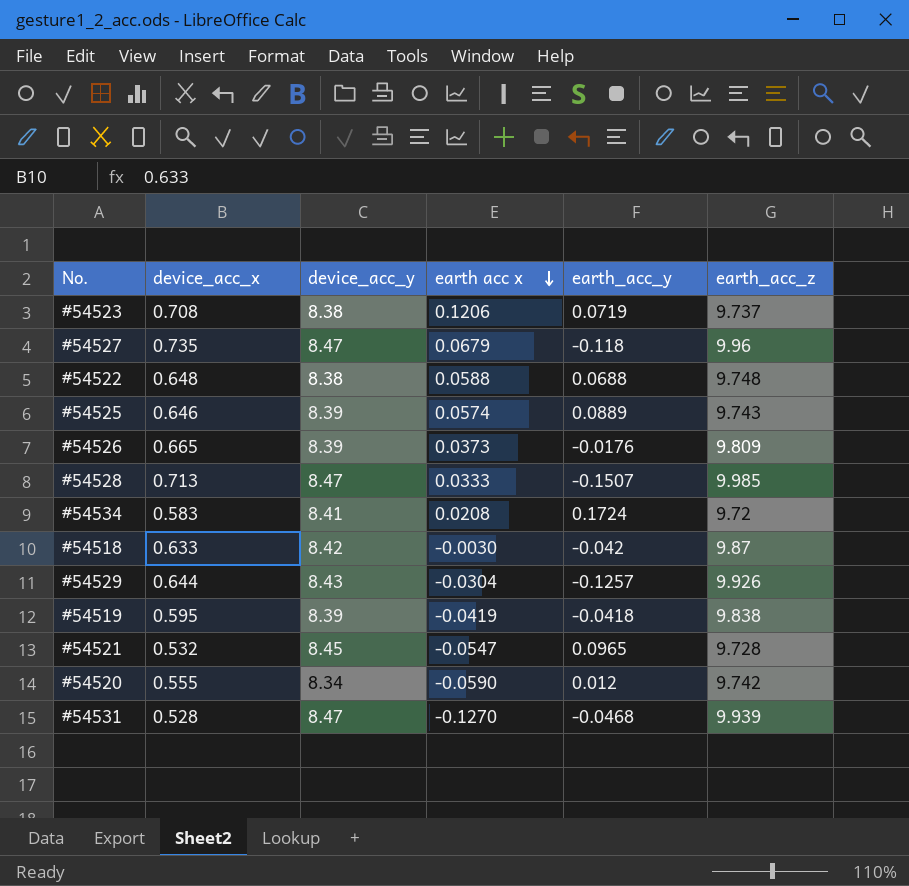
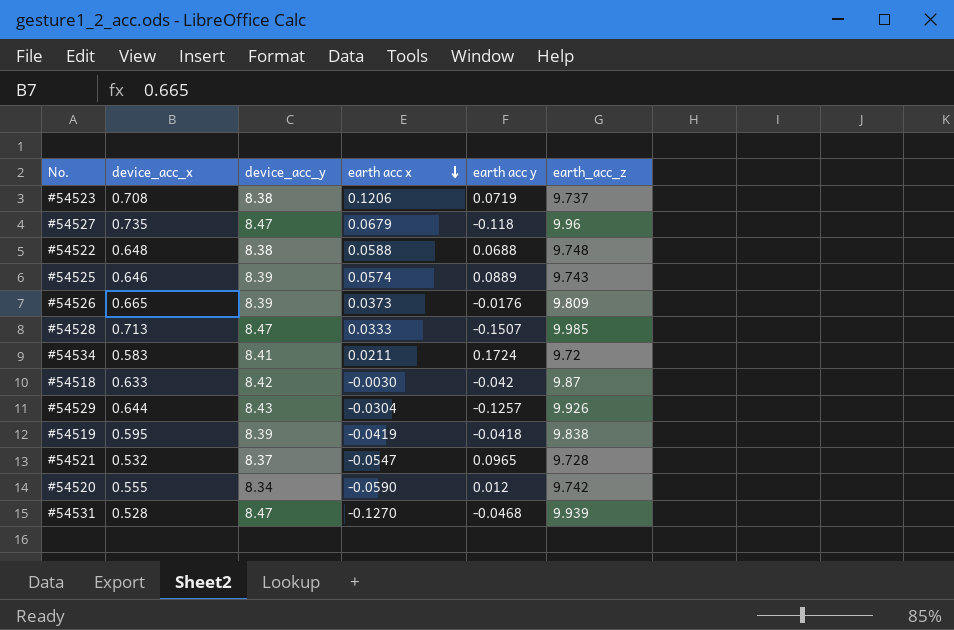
column name: earth_acc_y -> earth acc y
#54534 | earth acc x: 0.0208 -> 0.0211
#54521 | device_acc_y: 8.45 -> 8.37

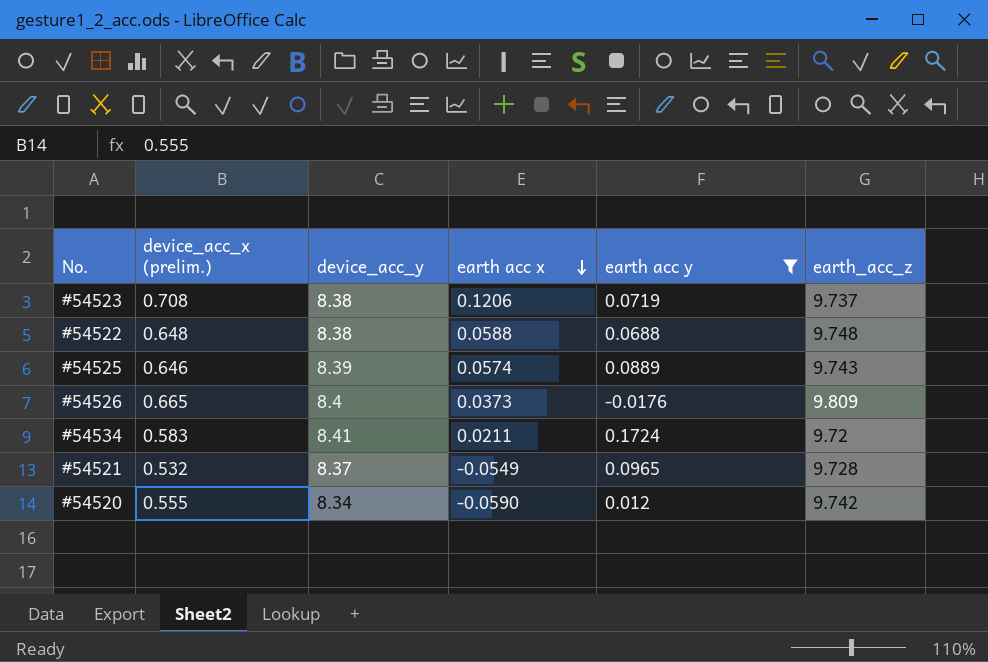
filter: none -> earth acc y >= -0.0176
column name: device_acc_x -> device_acc_x (prelim.)
#54526 | device_acc_y: 8.39 -> 8.4
#54521 | earth acc x: -0.0547 -> -0.0549

